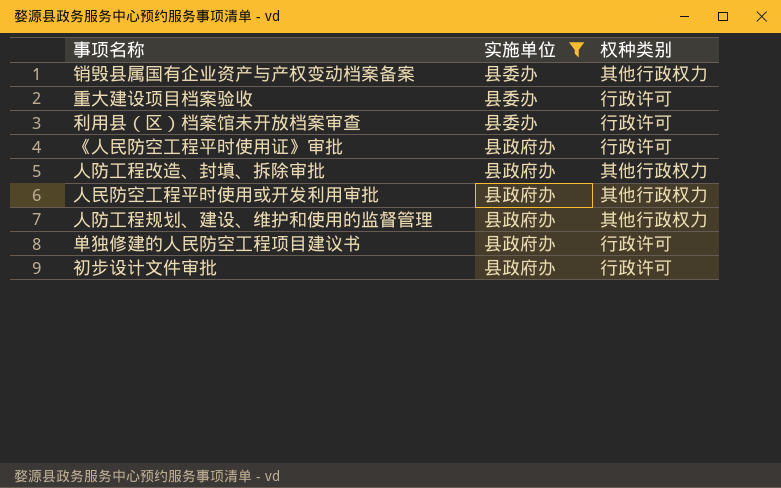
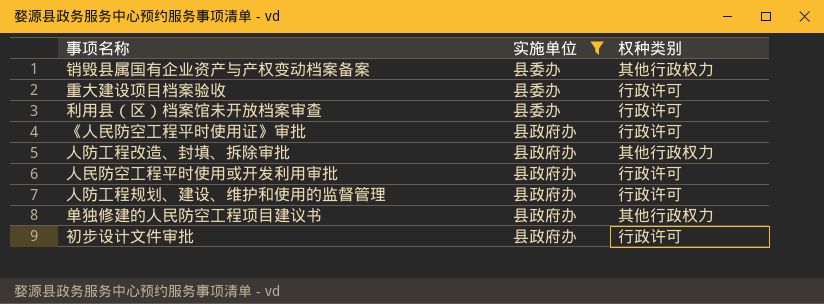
人民防空工程平时使用或开发利用审批 | 权种类别: 其他行政权力 -> 行政许可
人防工程规划、建设、维护和使用的监督管理 | 权种类别: 其他行政权力 -> 行政许可
单独修建的人民防空工程项目建议书 | 权种类别: 行政许可 -> 其他行政权力

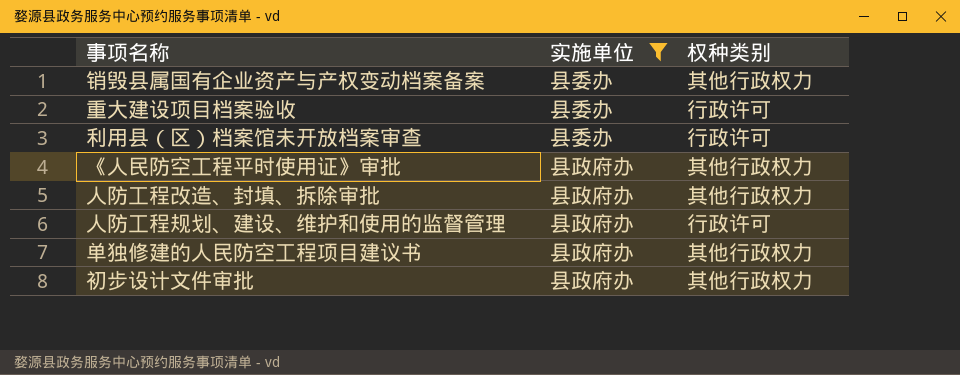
row 人民防空工程平时使用或开发利用审批: 县政府办 | 行政许可 -> none
《人民防空工程平时使用证》审批 | 权种类别: 行政许可 -> 其他行政权力
初步设计文件审批 | 权种类别: 行政许可 -> 其他行政权力

